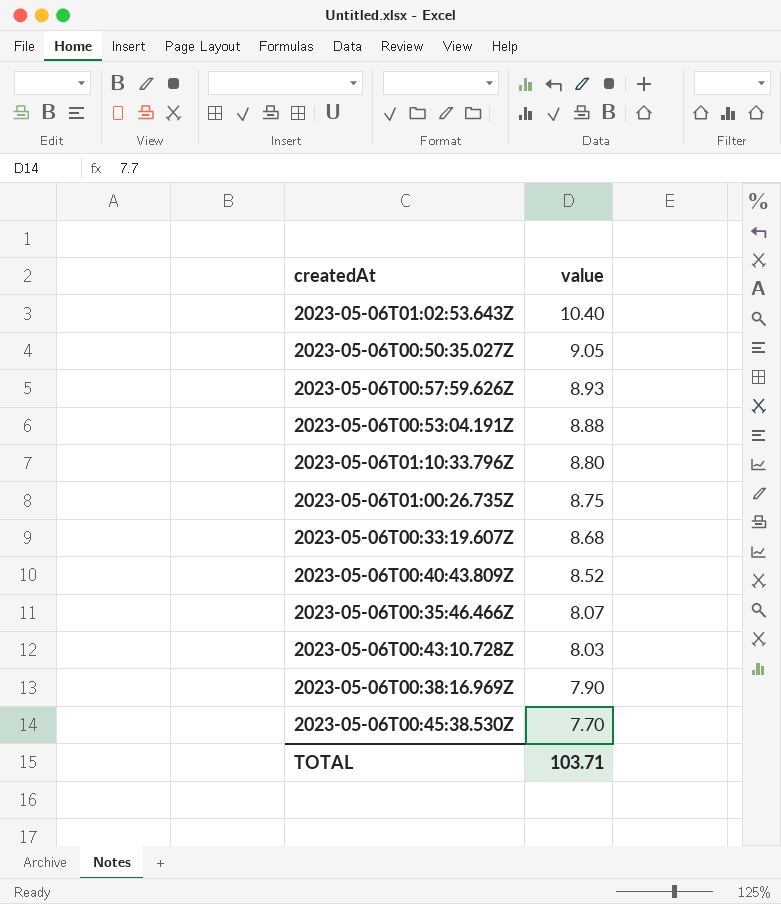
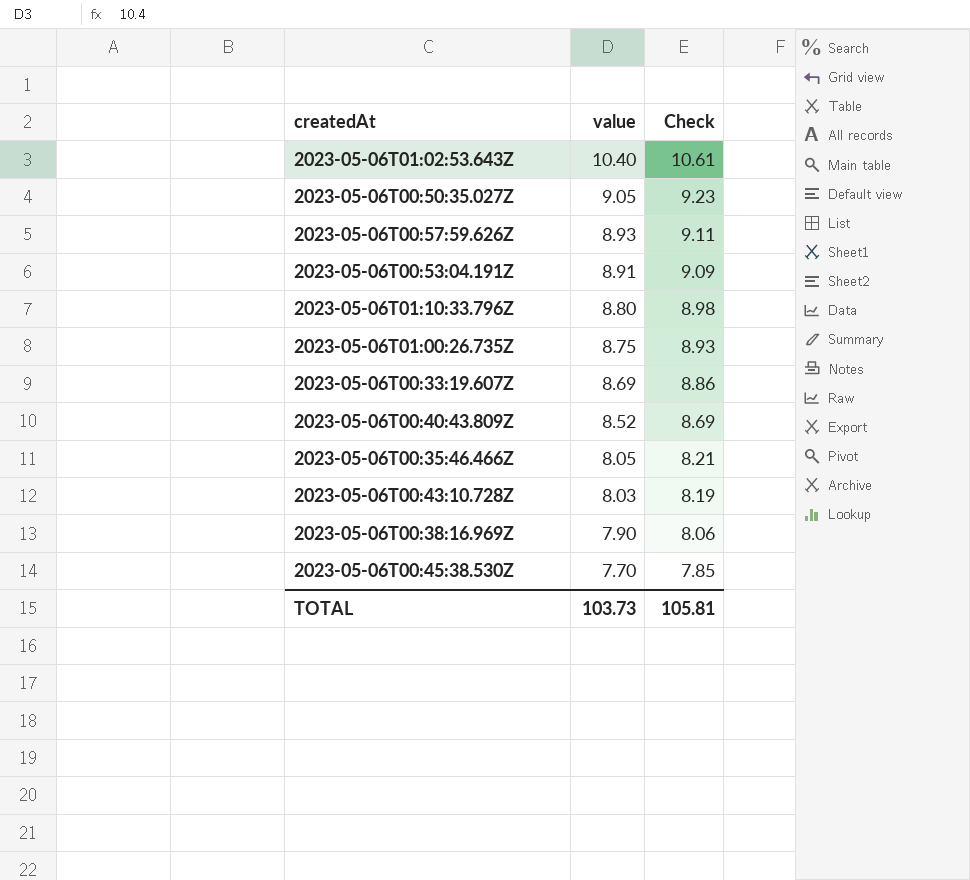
column Check | formula: none -> [value] * 1.02
2023-05-06T00:53:04.191Z | value: 8.88 -> 8.91
2023-05-06T00:33:19.607Z | value: 8.68 -> 8.69
2023-05-06T00:35:46.466Z | value: 8.07 -> 8.05
TOTAL | value: 103.71 -> 103.73

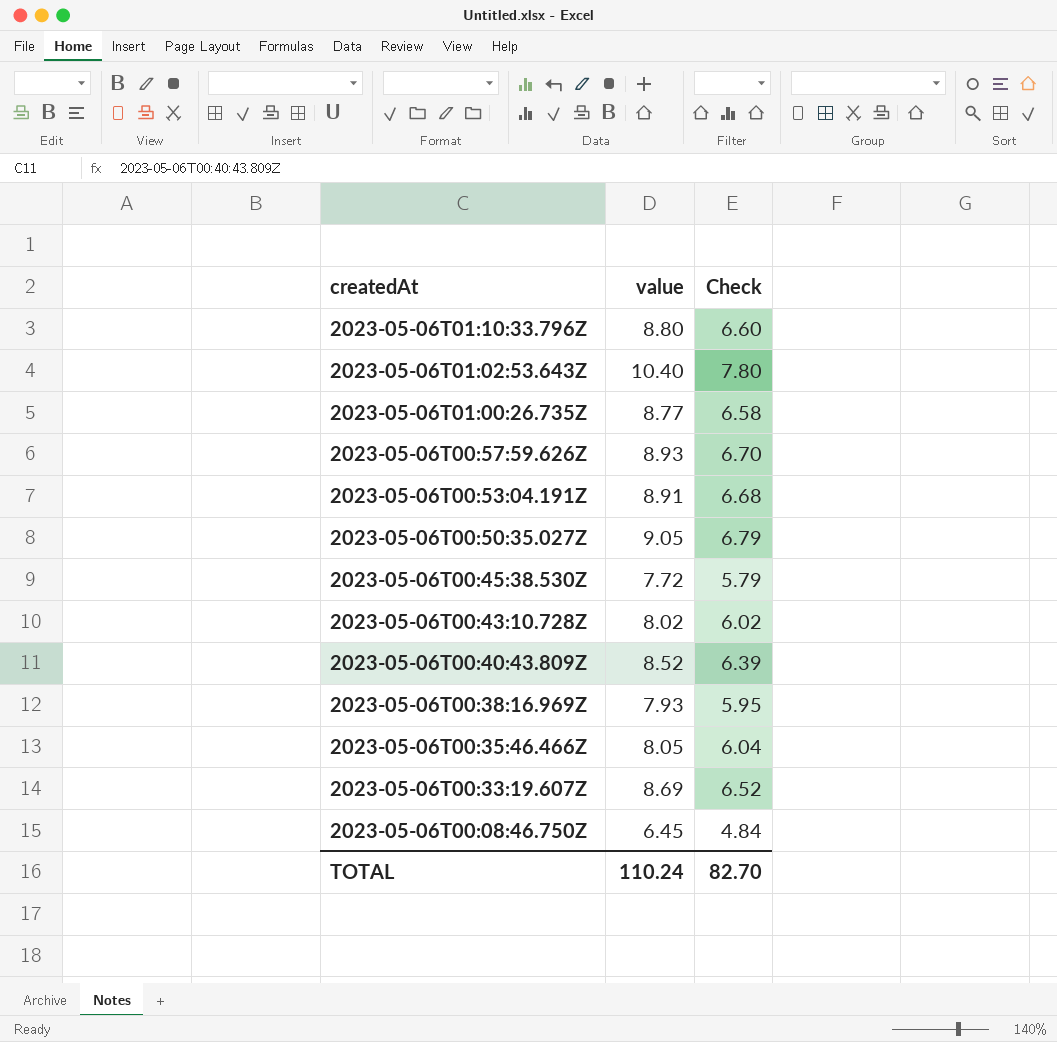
row order: value descending -> createdAt descending
column Check | formula: [value] * 1.02 -> [value] * 0.75
2023-05-06T01:00:26.735Z | value: 8.75 -> 8.77
2023-05-06T00:45:38.530Z | value: 7.70 -> 7.72
2023-05-06T00:43:10.728Z | value: 8.03 -> 8.02
2023-05-06T00:38:16.969Z | value: 7.90 -> 7.93
row 2023-05-06T00:08:46.750Z: none -> 6.45 | 4.84
TOTAL | value: 103.73 -> 110.24
TOTAL | Check: 105.81 -> 82.70

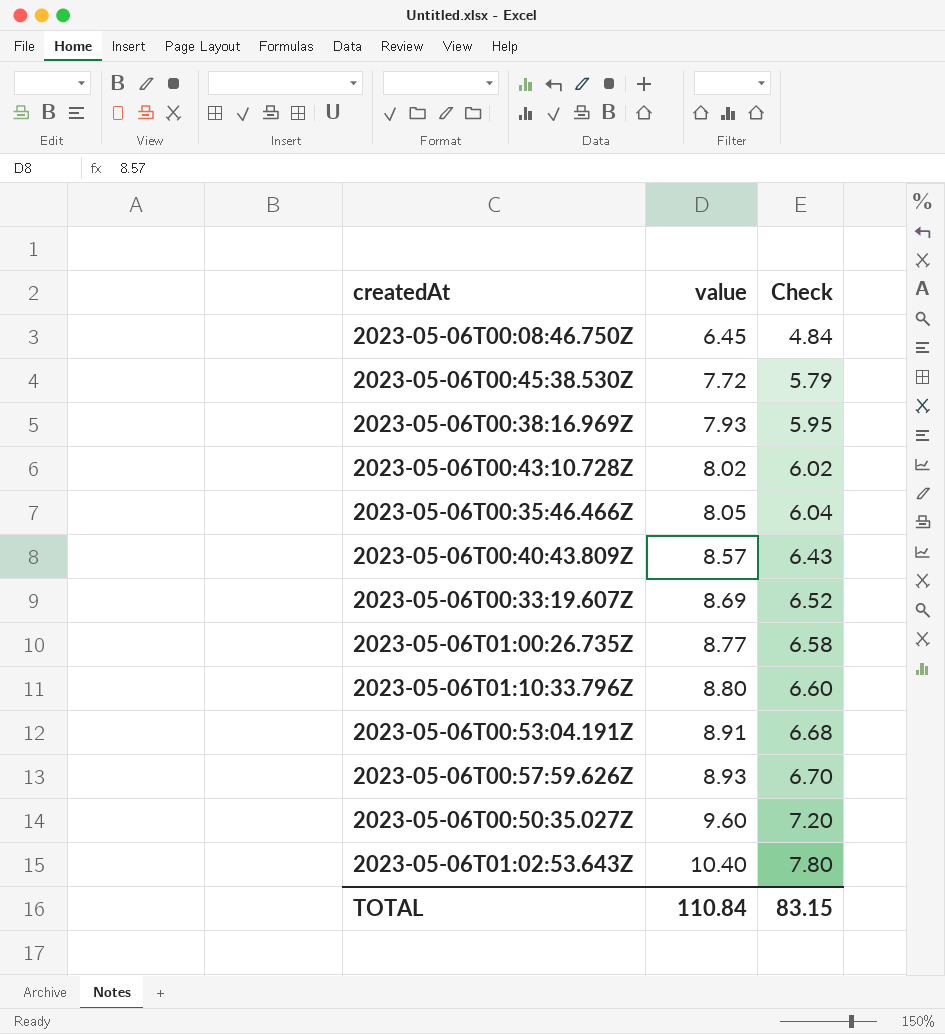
row order: createdAt descending -> value ascending
2023-05-06T00:40:43.809Z | value: 8.52 -> 8.57
2023-05-06T00:40:43.809Z | Check: 6.39 -> 6.43
2023-05-06T00:50:35.027Z | value: 9.05 -> 9.60
2023-05-06T00:50:35.027Z | Check: 6.79 -> 7.20
TOTAL | value: 110.24 -> 110.84
TOTAL | Check: 82.70 -> 83.15

